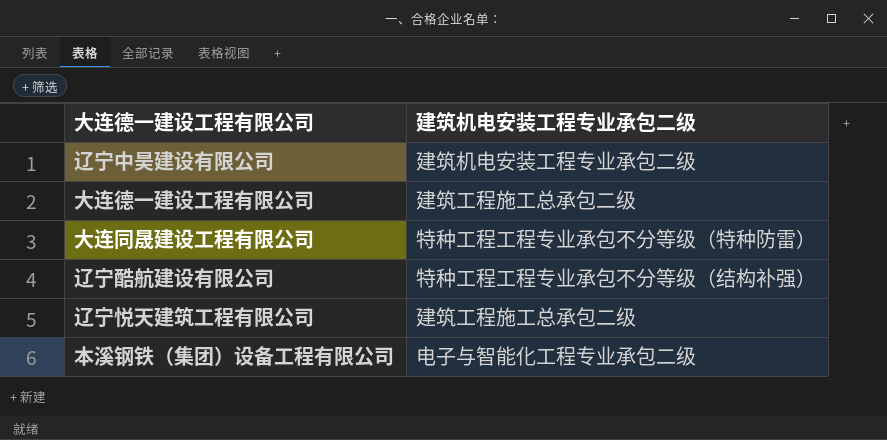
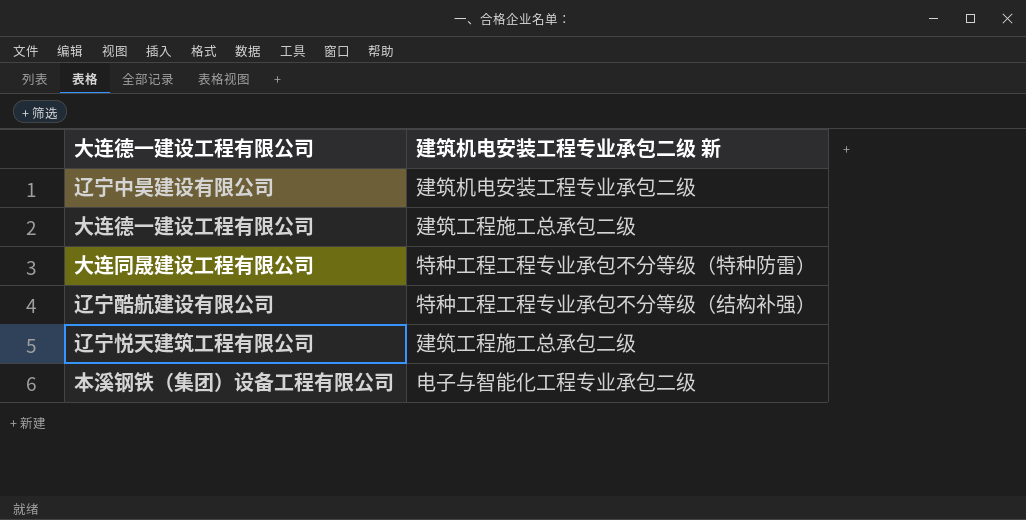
column name: 建筑机电安装工程专业承包二级 -> 建筑机电安装工程专业承包二级 新

